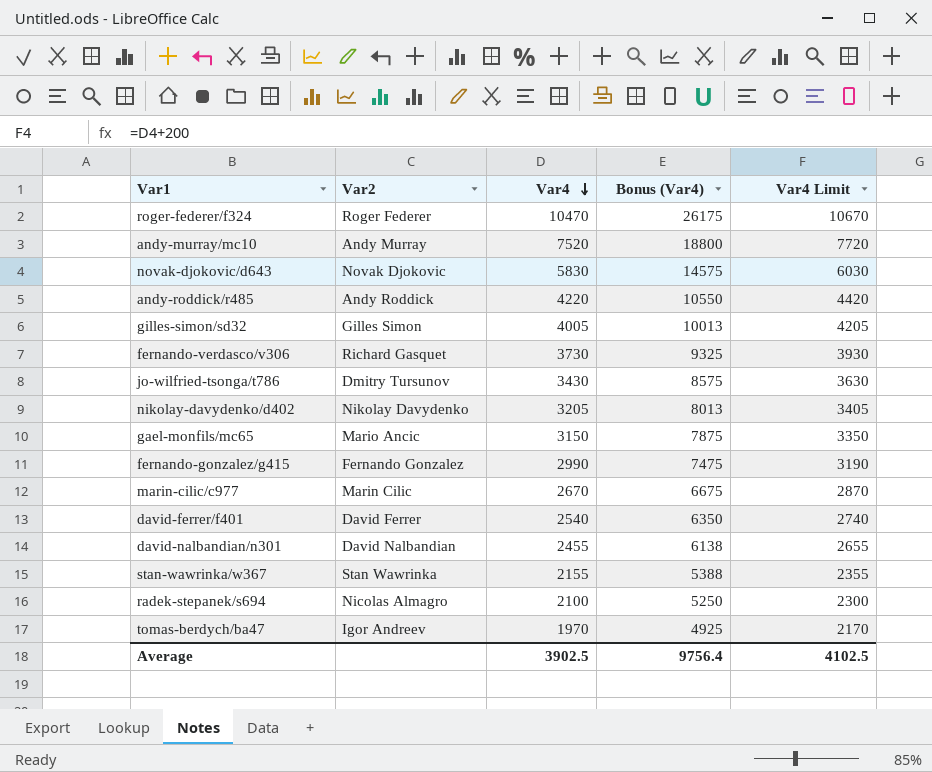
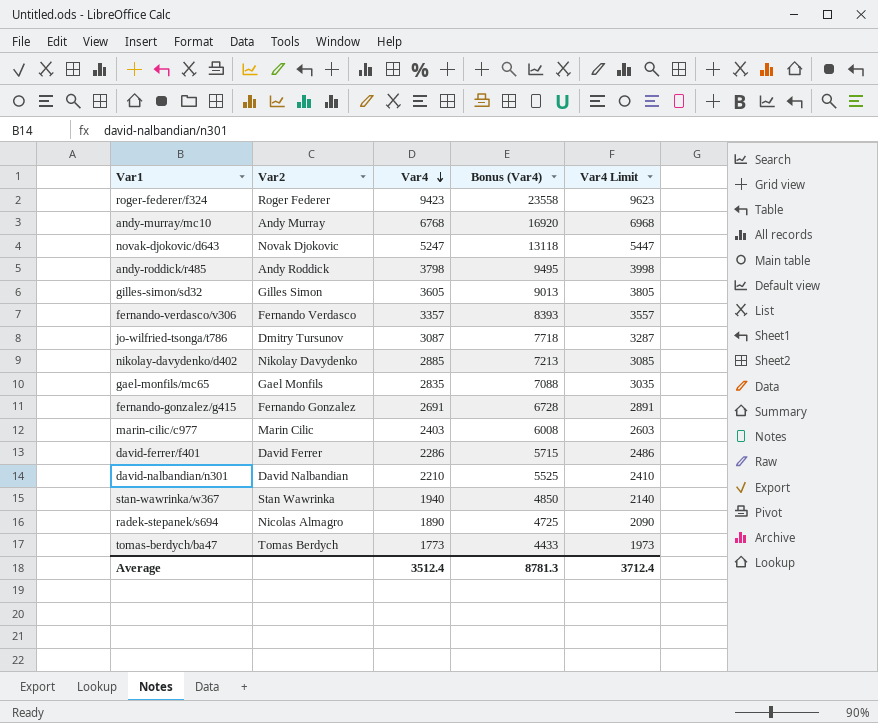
roger-federer/f324 | Var4: 10470 -> 9423
roger-federer/f324 | Bonus (Var4): 26175 -> 23558
roger-federer/f324 | Var4 Limit: 10670 -> 9623
andy-murray/mc10 | Var4: 7520 -> 6768
andy-murray/mc10 | Bonus (Var4): 18800 -> 16920
andy-murray/mc10 | Var4 Limit: 7720 -> 6968
novak-djokovic/d643 | Var4: 5830 -> 5247
novak-djokovic/d643 | Bonus (Var4): 14575 -> 13118
novak-djokovic/d643 | Var4 Limit: 6030 -> 5447
andy-roddick/r485 | Var4: 4220 -> 3798
andy-roddick/r485 | Bonus (Var4): 10550 -> 9495
andy-roddick/r485 | Var4 Limit: 4420 -> 3998
gilles-simon/sd32 | Var4: 4005 -> 3605
gilles-simon/sd32 | Bonus (Var4): 10013 -> 9013
gilles-simon/sd32 | Var4 Limit: 4205 -> 3805
fernando-verdasco/v306 | Var2: Richard Gasquet -> Fernando Verdasco
fernando-verdasco/v306 | Var4: 3730 -> 3357
fernando-verdasco/v306 | Bonus (Var4): 9325 -> 8393
fernando-verdasco/v306 | Var4 Limit: 3930 -> 3557
jo-wilfried-tsonga/t786 | Var4: 3430 -> 3087
jo-wilfried-tsonga/t786 | Bonus (Var4): 8575 -> 7718
jo-wilfried-tsonga/t786 | Var4 Limit: 3630 -> 3287
nikolay-davydenko/d402 | Var4: 3205 -> 2885
nikolay-davydenko/d402 | Bonus (Var4): 8013 -> 7213
nikolay-davydenko/d402 | Var4 Limit: 3405 -> 3085
gael-monfils/mc65 | Var2: Mario Ancic -> Gael Monfils
gael-monfils/mc65 | Var4: 3150 -> 2835
gael-monfils/mc65 | Bonus (Var4): 7875 -> 7088
gael-monfils/mc65 | Var4 Limit: 3350 -> 3035
fernando-gonzalez/g415 | Var4: 2990 -> 2691
fernando-gonzalez/g415 | Bonus (Var4): 7475 -> 6728
fernando-gonzalez/g415 | Var4 Limit: 3190 -> 2891
marin-cilic/c977 | Var4: 2670 -> 2403
marin-cilic/c977 | Bonus (Var4): 6675 -> 6008
marin-cilic/c977 | Var4 Limit: 2870 -> 2603
david-ferrer/f401 | Var4: 2540 -> 2286
david-ferrer/f401 | Bonus (Var4): 6350 -> 5715
david-ferrer/f401 | Var4 Limit: 2740 -> 2486
david-nalbandian/n301 | Var4: 2455 -> 2210
david-nalbandian/n301 | Bonus (Var4): 6138 -> 5525
david-nalbandian/n301 | Var4 Limit: 2655 -> 2410
stan-wawrinka/w367 | Var4: 2155 -> 1940
stan-wawrinka/w367 | Bonus (Var4): 5388 -> 4850
stan-wawrinka/w367 | Var4 Limit: 2355 -> 2140
radek-stepanek/s694 | Var4: 2100 -> 1890
radek-stepanek/s694 | Bonus (Var4): 5250 -> 4725
radek-stepanek/s694 | Var4 Limit: 2300 -> 2090
tomas-berdych/ba47 | Var2: Igor Andreev -> Tomas Berdych
tomas-berdych/ba47 | Var4: 1970 -> 1773
tomas-berdych/ba47 | Bonus (Var4): 4925 -> 4433
tomas-berdych/ba47 | Var4 Limit: 2170 -> 1973
Average | Var4: 3902.5 -> 3512.4
Average | Bonus (Var4): 9756.4 -> 8781.3
Average | Var4 Limit: 4102.5 -> 3712.4

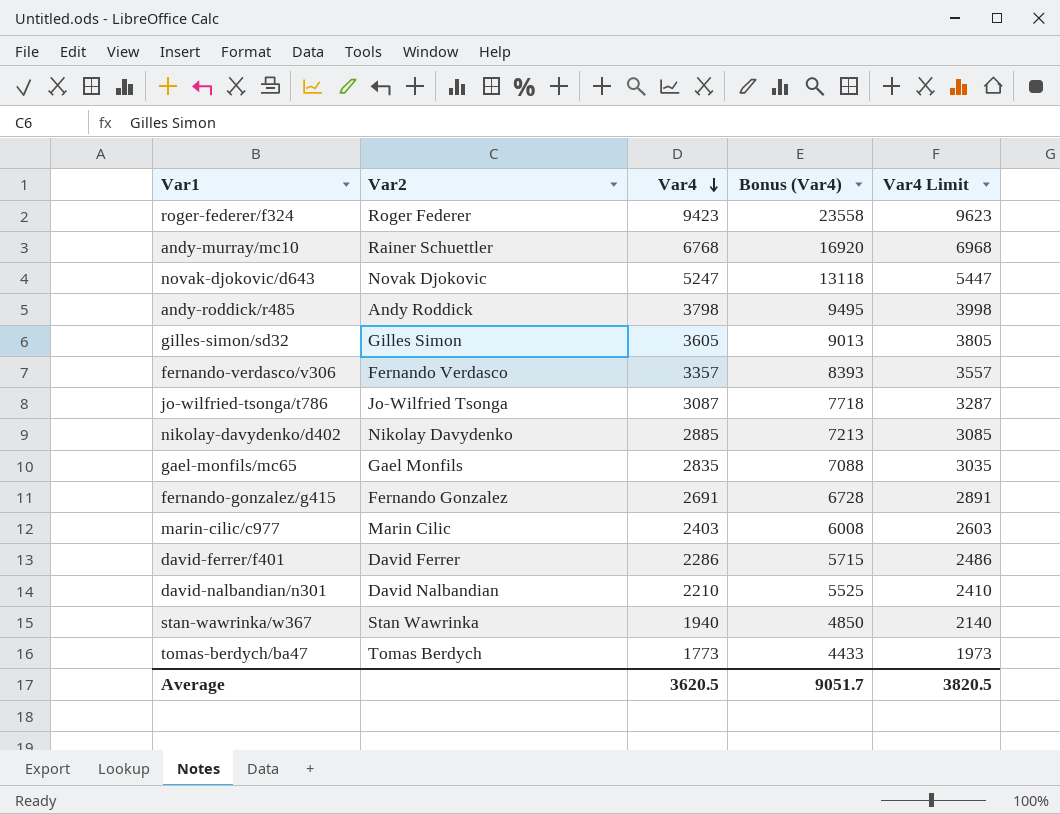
row radek-stepanek/s694: Nicolas Almagro | 1890 | 4725 | 2090 -> none
andy-murray/mc10 | Var2: Andy Murray -> Rainer Schuettler
jo-wilfried-tsonga/t786 | Var2: Dmitry Tursunov -> Jo-Wilfried Tsonga
Average | Var4: 3512.4 -> 3620.5
Average | Bonus (Var4): 8781.3 -> 9051.7
Average | Var4 Limit: 3712.4 -> 3820.5

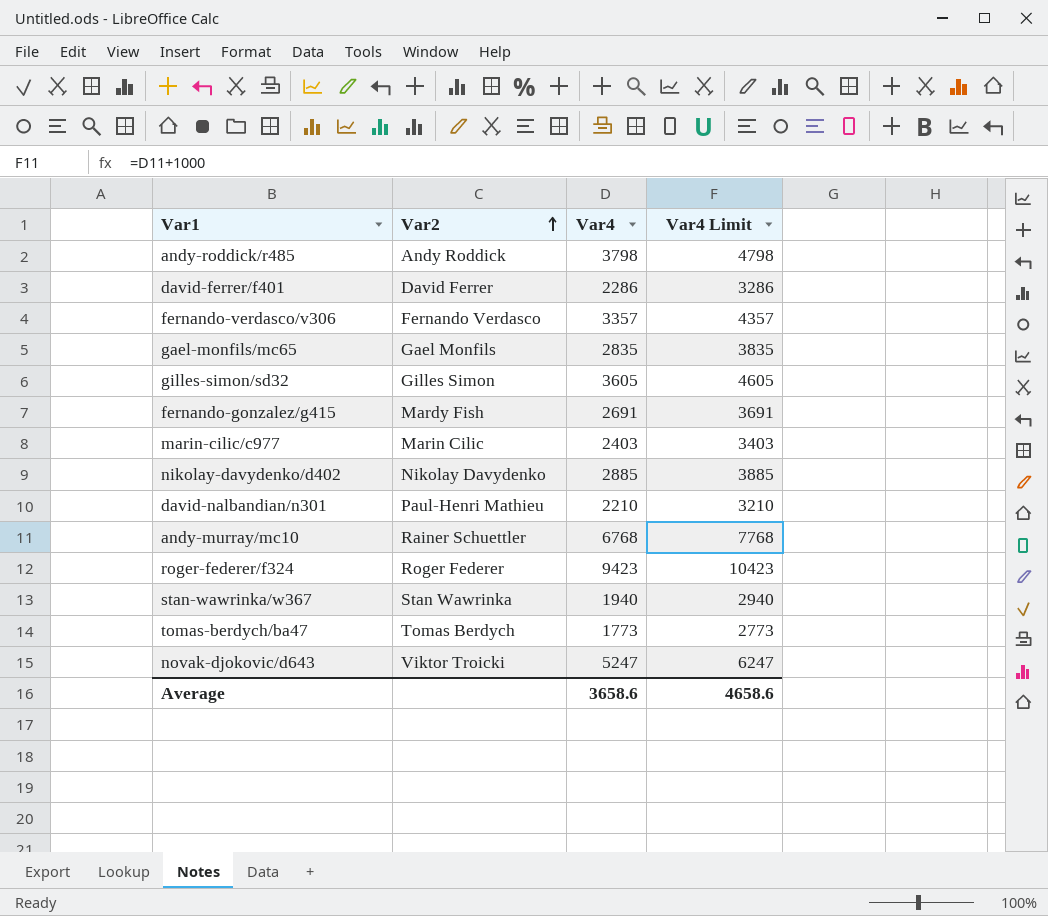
row order: Var4 descending -> Var2 ascending
column Bonus (Var4) | formula: [Var4] * 2.5 -> none
column Var4 Limit | formula: [Var4] + 200 -> [Var4] + 1000
row jo-wilfried-tsonga/t786: Jo-Wilfried Tsonga | 3087 | 7718 | 3287 -> none
fernando-gonzalez/g415 | Var2: Fernando Gonzalez -> Mardy Fish
david-nalbandian/n301 | Var2: David Nalbandian -> Paul-Henri Mathieu
novak-djokovic/d643 | Var2: Novak Djokovic -> Viktor Troicki
Average | Var4: 3620.5 -> 3658.6
Average | Var4 Limit: 3820.5 -> 4658.6

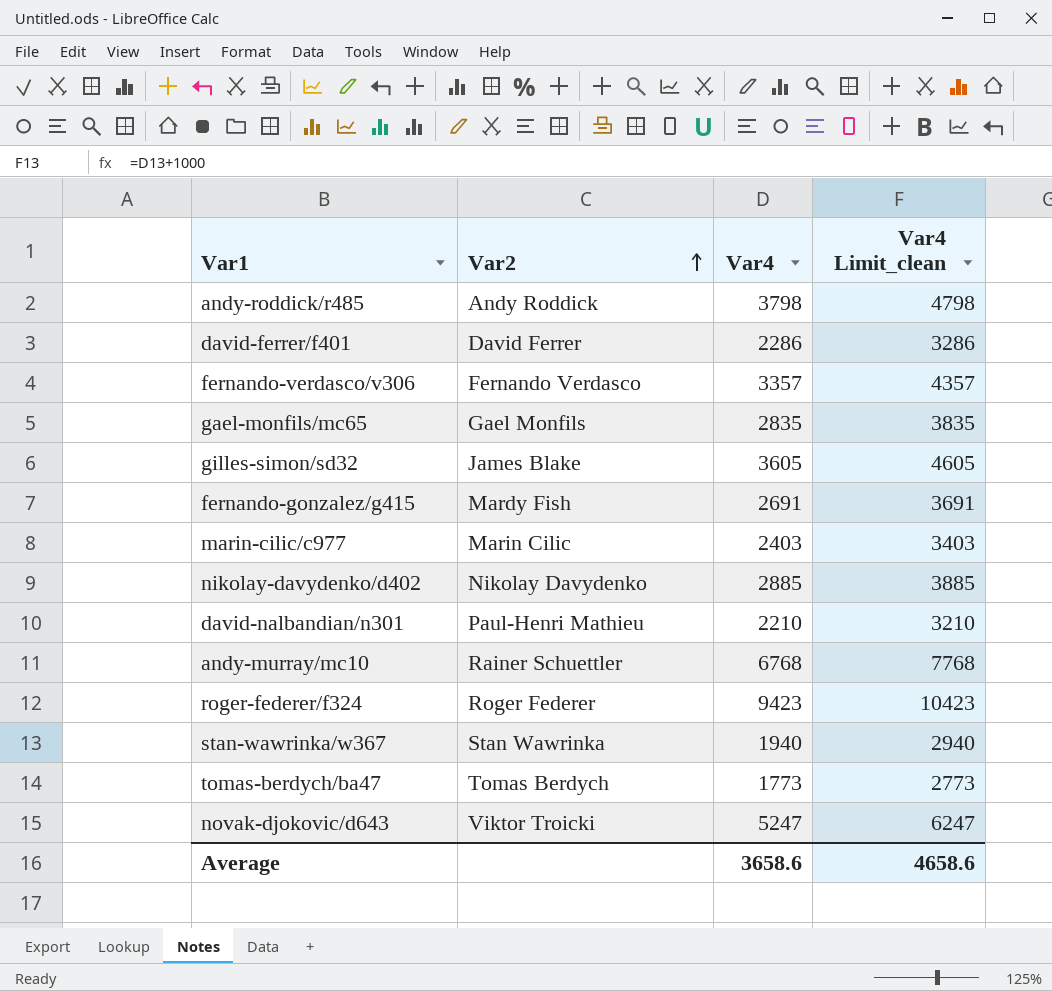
column name: Var4 Limit -> Var4 Limit_clean
gilles-simon/sd32 | Var2: Gilles Simon -> James Blake

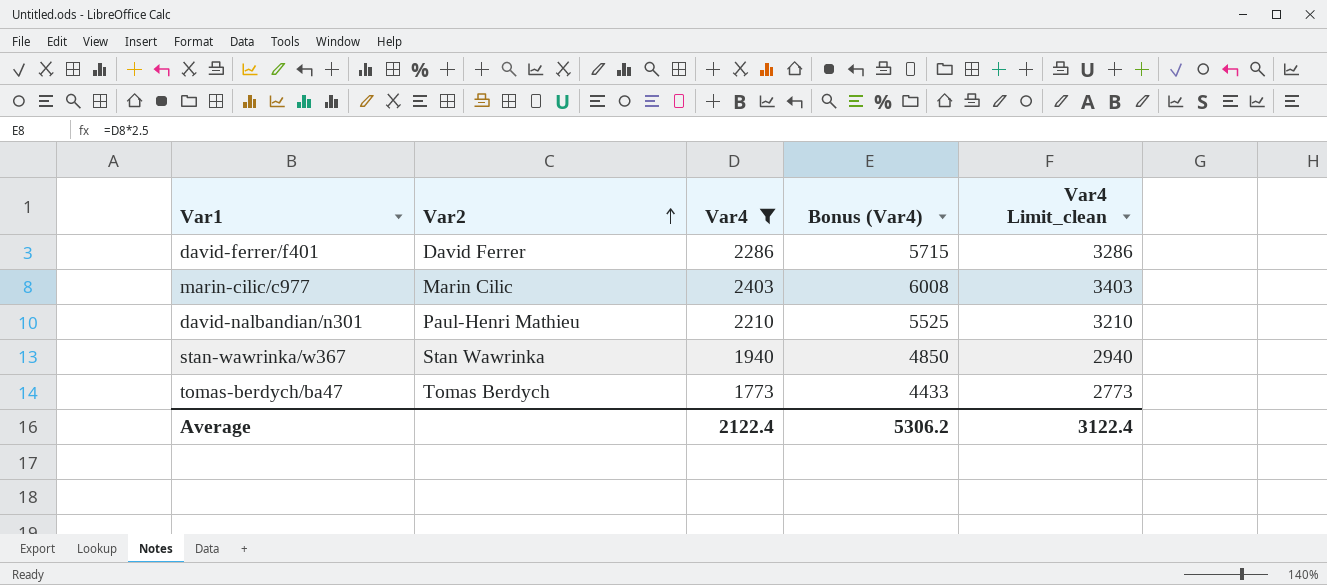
filter: none -> Var4 <= 2403
column Bonus (Var4) | formula: none -> [Var4] * 2.5
Average | Var4: 3658.6 -> 2122.4
Average | Var4 Limit_clean: 4658.6 -> 3122.4

